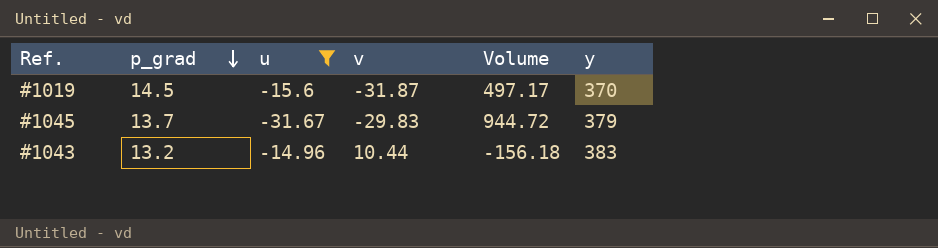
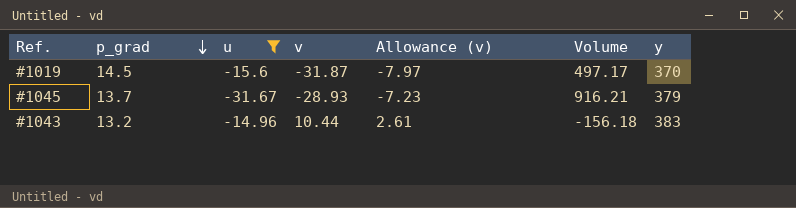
column Allowance (v) | formula: none -> [v] * 0.25
#1045 | v: -29.83 -> -28.93
#1045 | Volume: 944.72 -> 916.21

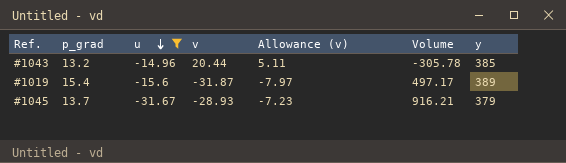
row order: p_grad descending -> u descending
#1043 | v: 10.44 -> 20.44
#1043 | Allowance (v): 2.61 -> 5.11
#1043 | Volume: -156.18 -> -305.78
#1043 | y: 383 -> 385
#1019 | p_grad: 14.5 -> 15.4
#1019 | y: 370 -> 389

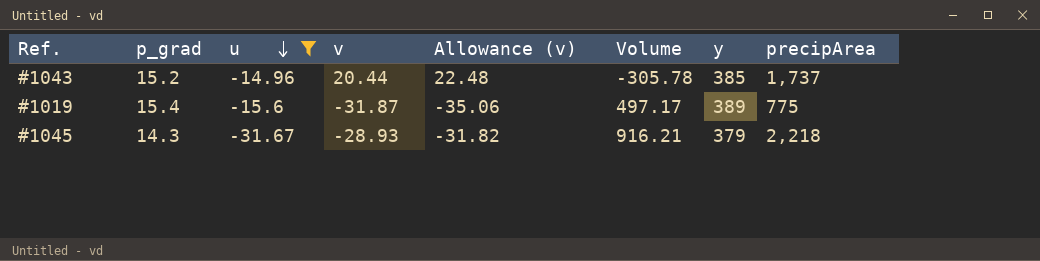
column Allowance (v) | formula: [v] * 0.25 -> [v] * 1.1
column precipArea | position: none -> 8
#1043 | p_grad: 13.2 -> 15.2
#1045 | p_grad: 13.7 -> 14.3

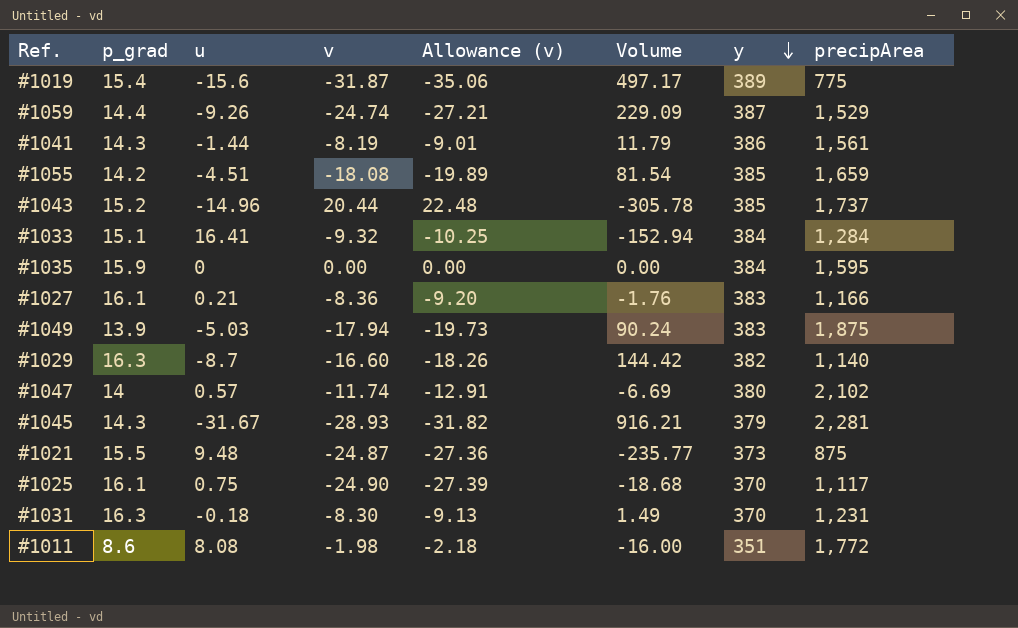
filter: u <= -14.96 -> none
row order: u descending -> y descending
#1045 | precipArea: 2,218 -> 2,281

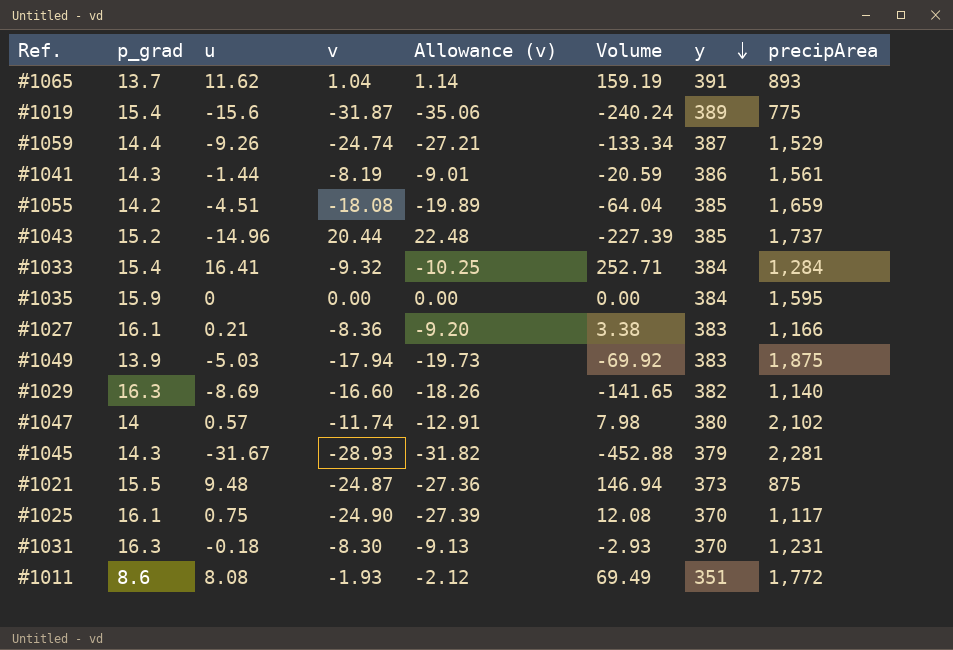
column Volume | formula: [u] * [v] -> [p_grad] * [u]
row #1065: none -> 13.7 | 11.62 | 1.04 | 1.14 | 159.19 | 391 | 893
#1033 | p_grad: 15.1 -> 15.4
#1029 | u: -8.7 -> -8.69
#1011 | v: -1.98 -> -1.93
#1011 | Allowance (v): -2.18 -> -2.12

